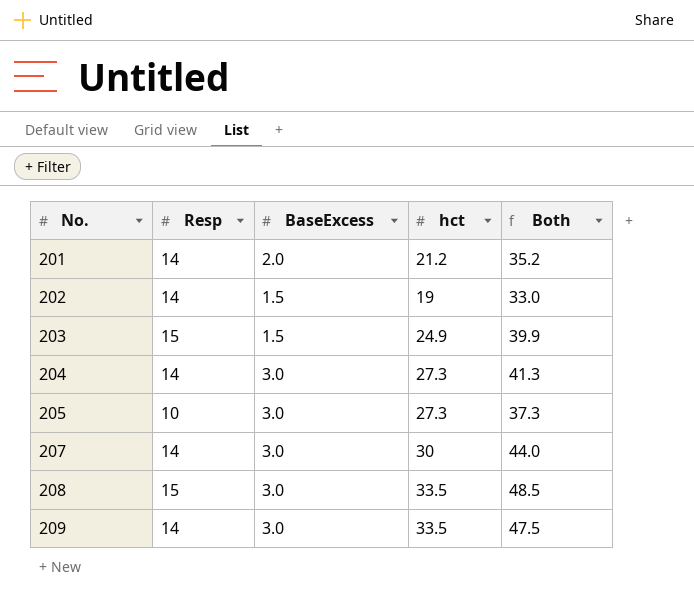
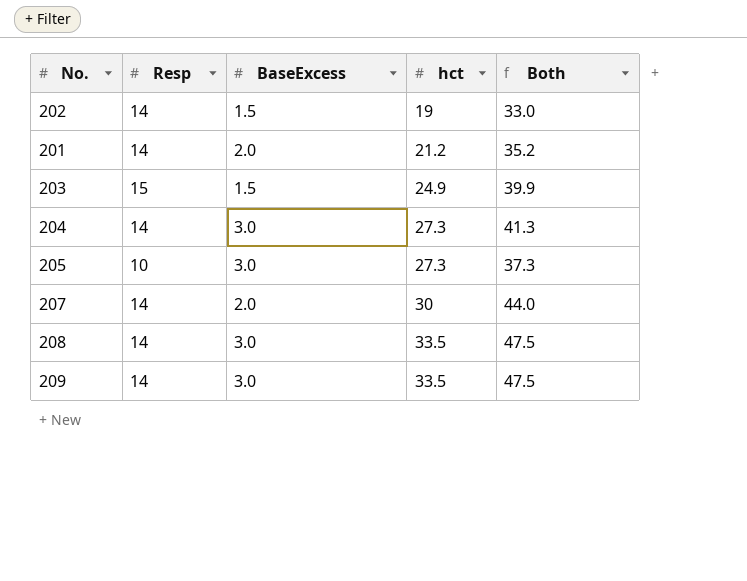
row order: No. ascending -> hct ascending
207 | BaseExcess: 3.0 -> 2.0
208 | Resp: 15 -> 14
208 | Both: 48.5 -> 47.5

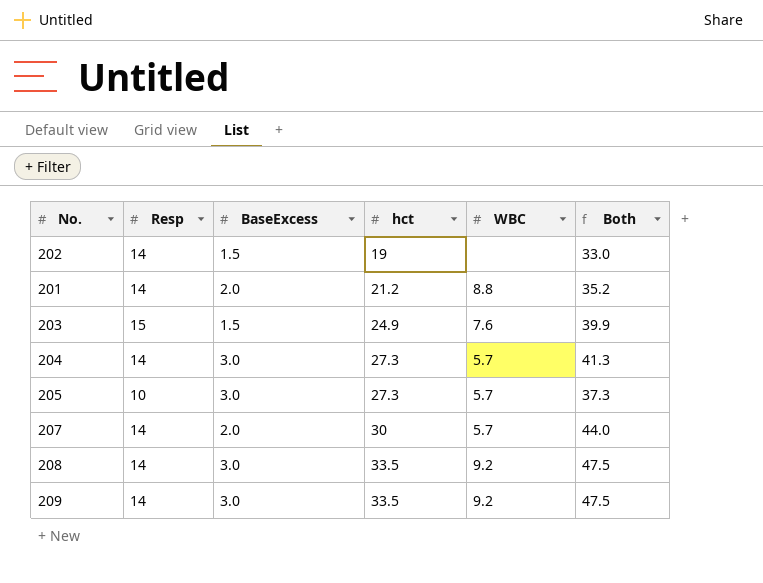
column WBC | position: none -> 5

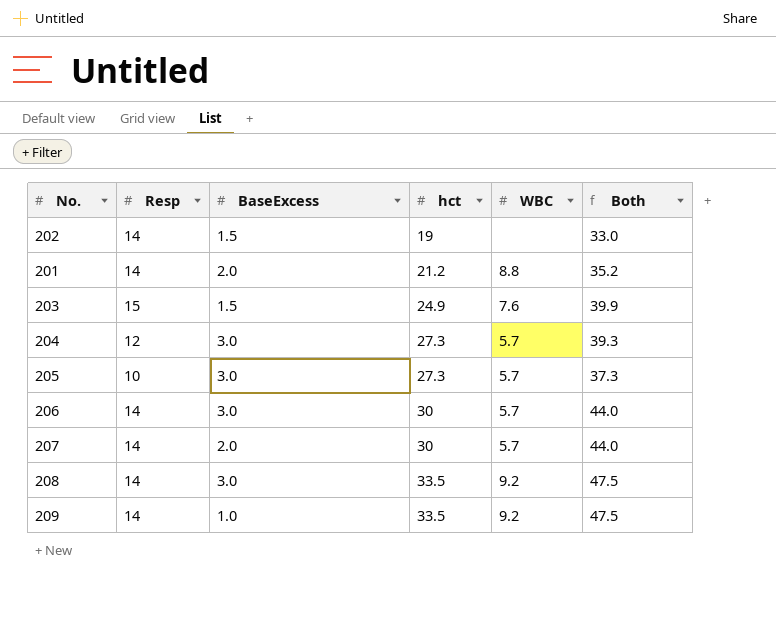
204 | Resp: 14 -> 12
204 | Both: 41.3 -> 39.3
row 206: none -> 14 | 3.0 | 30 | 5.7 | 44.0
209 | BaseExcess: 3.0 -> 1.0

